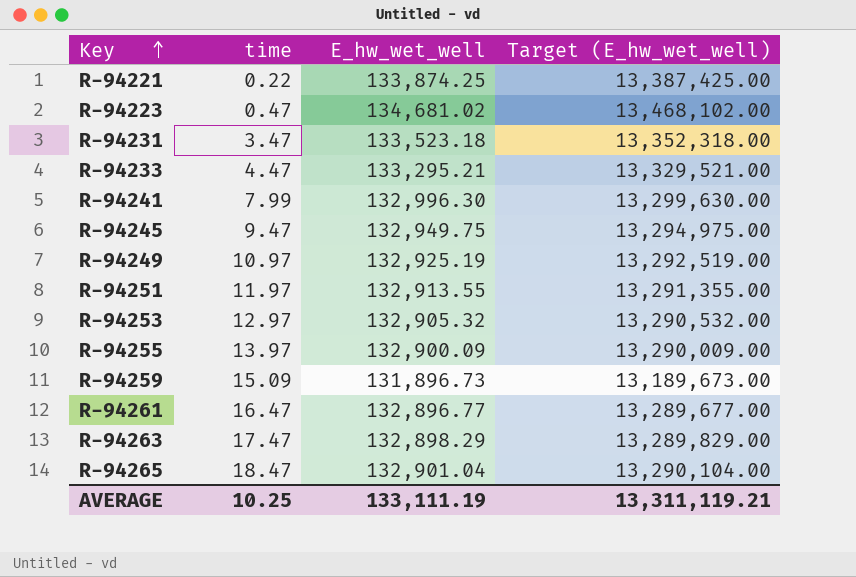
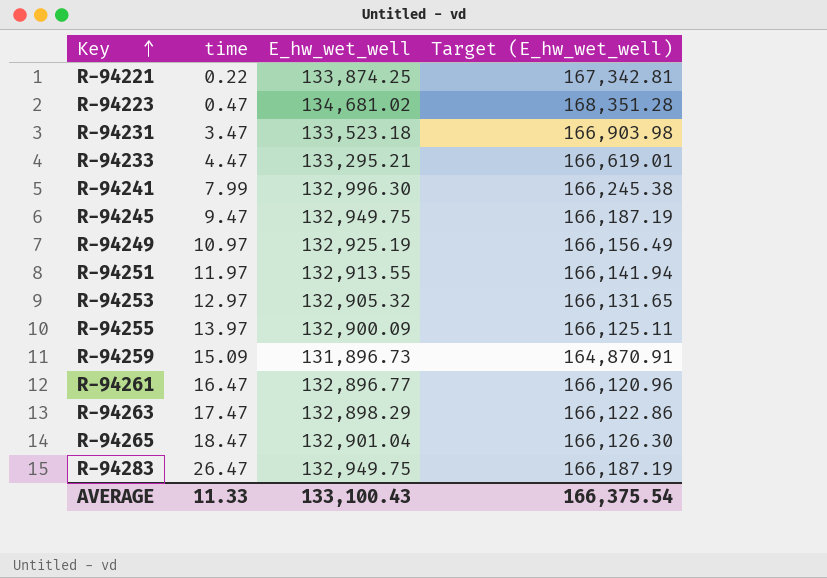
column Target (E_hw_wet_well) | formula: [E_hw_wet_well] * 100 -> [E_hw_wet_well] * 1.25
row R-94283: none -> 26.47 | 132,949.75 | 166,187.19
AVERAGE | time: 10.25 -> 11.33
AVERAGE | E_hw_wet_well: 133,111.19 -> 133,100.43
AVERAGE | Target (E_hw_wet_well): 13,311,119.21 -> 166,375.54

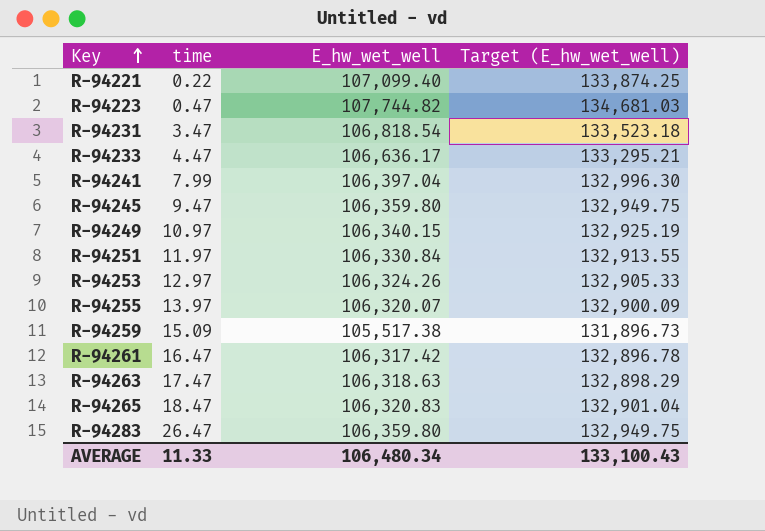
R-94221 | E_hw_wet_well: 133,874.25 -> 107,099.40
R-94221 | Target (E_hw_wet_well): 167,342.81 -> 133,874.25
R-94223 | E_hw_wet_well: 134,681.02 -> 107,744.82
R-94223 | Target (E_hw_wet_well): 168,351.28 -> 134,681.03
R-94231 | E_hw_wet_well: 133,523.18 -> 106,818.54
R-94231 | Target (E_hw_wet_well): 166,903.98 -> 133,523.18
R-94233 | E_hw_wet_well: 133,295.21 -> 106,636.17
R-94233 | Target (E_hw_wet_well): 166,619.01 -> 133,295.21
R-94241 | E_hw_wet_well: 132,996.30 -> 106,397.04
R-94241 | Target (E_hw_wet_well): 166,245.38 -> 132,996.30
R-94245 | E_hw_wet_well: 132,949.75 -> 106,359.80
R-94245 | Target (E_hw_wet_well): 166,187.19 -> 132,949.75
R-94249 | E_hw_wet_well: 132,925.19 -> 106,340.15
R-94249 | Target (E_hw_wet_well): 166,156.49 -> 132,925.19
R-94251 | E_hw_wet_well: 132,913.55 -> 106,330.84
R-94251 | Target (E_hw_wet_well): 166,141.94 -> 132,913.55
R-94253 | E_hw_wet_well: 132,905.32 -> 106,324.26
R-94253 | Target (E_hw_wet_well): 166,131.65 -> 132,905.33
R-94255 | E_hw_wet_well: 132,900.09 -> 106,320.07
R-94255 | Target (E_hw_wet_well): 166,125.11 -> 132,900.09
R-94259 | E_hw_wet_well: 131,896.73 -> 105,517.38
R-94259 | Target (E_hw_wet_well): 164,870.91 -> 131,896.73
R-94261 | E_hw_wet_well: 132,896.77 -> 106,317.42
R-94261 | Target (E_hw_wet_well): 166,120.96 -> 132,896.78
R-94263 | E_hw_wet_well: 132,898.29 -> 106,318.63
R-94263 | Target (E_hw_wet_well): 166,122.86 -> 132,898.29
R-94265 | E_hw_wet_well: 132,901.04 -> 106,320.83
R-94265 | Target (E_hw_wet_well): 166,126.30 -> 132,901.04
R-94283 | E_hw_wet_well: 132,949.75 -> 106,359.80
R-94283 | Target (E_hw_wet_well): 166,187.19 -> 132,949.75
AVERAGE | E_hw_wet_well: 133,100.43 -> 106,480.34
AVERAGE | Target (E_hw_wet_well): 166,375.54 -> 133,100.43

